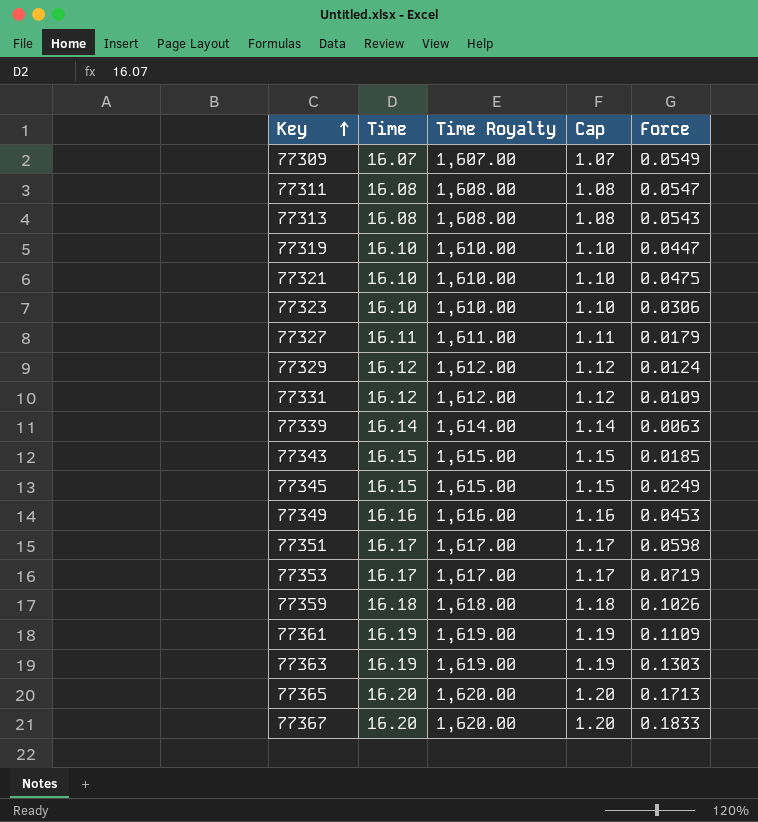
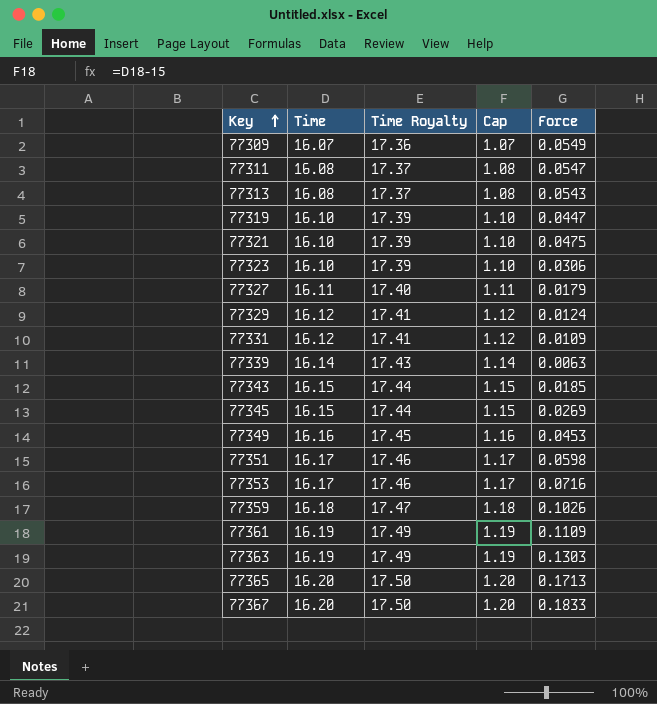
column Time Royalty | formula: [Time] * 100 -> [Time] * 1.08
77345 | Force: 0.0249 -> 0.0269
77353 | Force: 0.0719 -> 0.0716

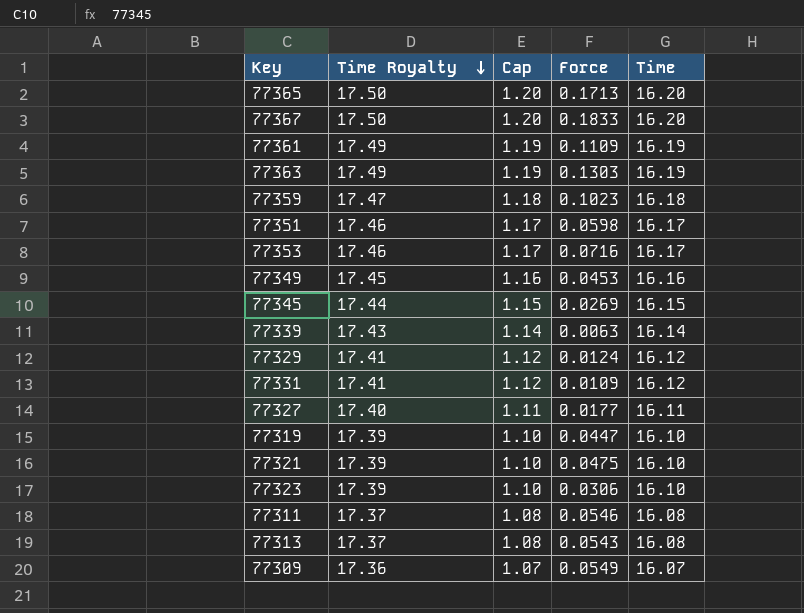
row order: Key ascending -> Time Royalty descending
column Time | position: 2 -> 5
row 77343: 16.15 | 17.44 | 1.15 | 0.0185 -> none
77359 | Force: 0.1026 -> 0.1023
77327 | Force: 0.0179 -> 0.0177
77311 | Force: 0.0547 -> 0.0546

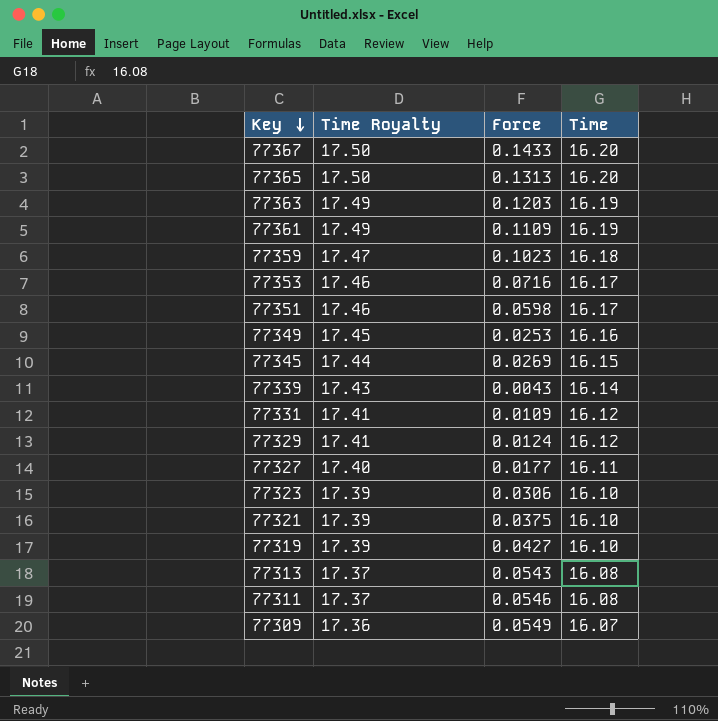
row order: Time Royalty descending -> Key descending
column Cap | formula: [Time] - 15 -> none
77367 | Force: 0.1833 -> 0.1433
77365 | Force: 0.1713 -> 0.1313
77363 | Force: 0.1303 -> 0.1203
77349 | Force: 0.0453 -> 0.0253
77339 | Force: 0.0063 -> 0.0043
77321 | Force: 0.0475 -> 0.0375
77319 | Force: 0.0447 -> 0.0427

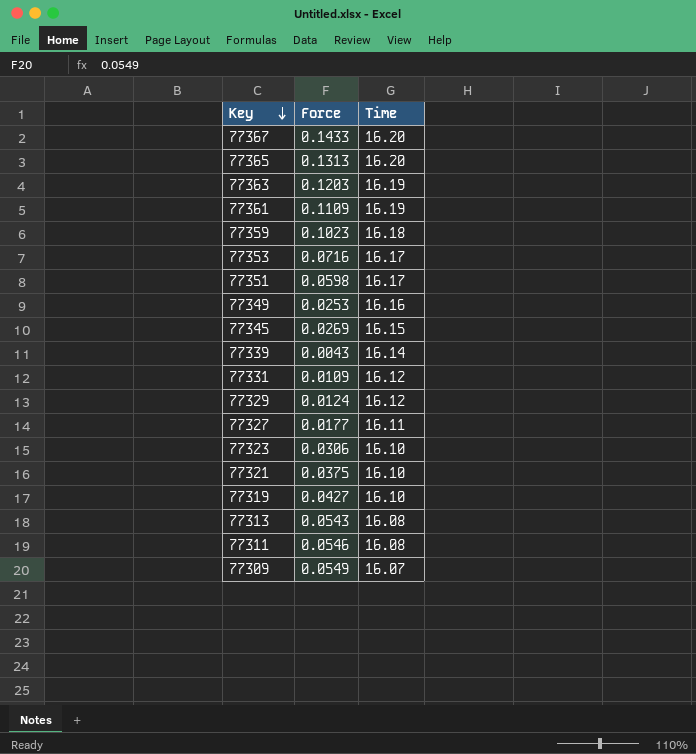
column Time Royalty | formula: [Time] * 1.08 -> none

